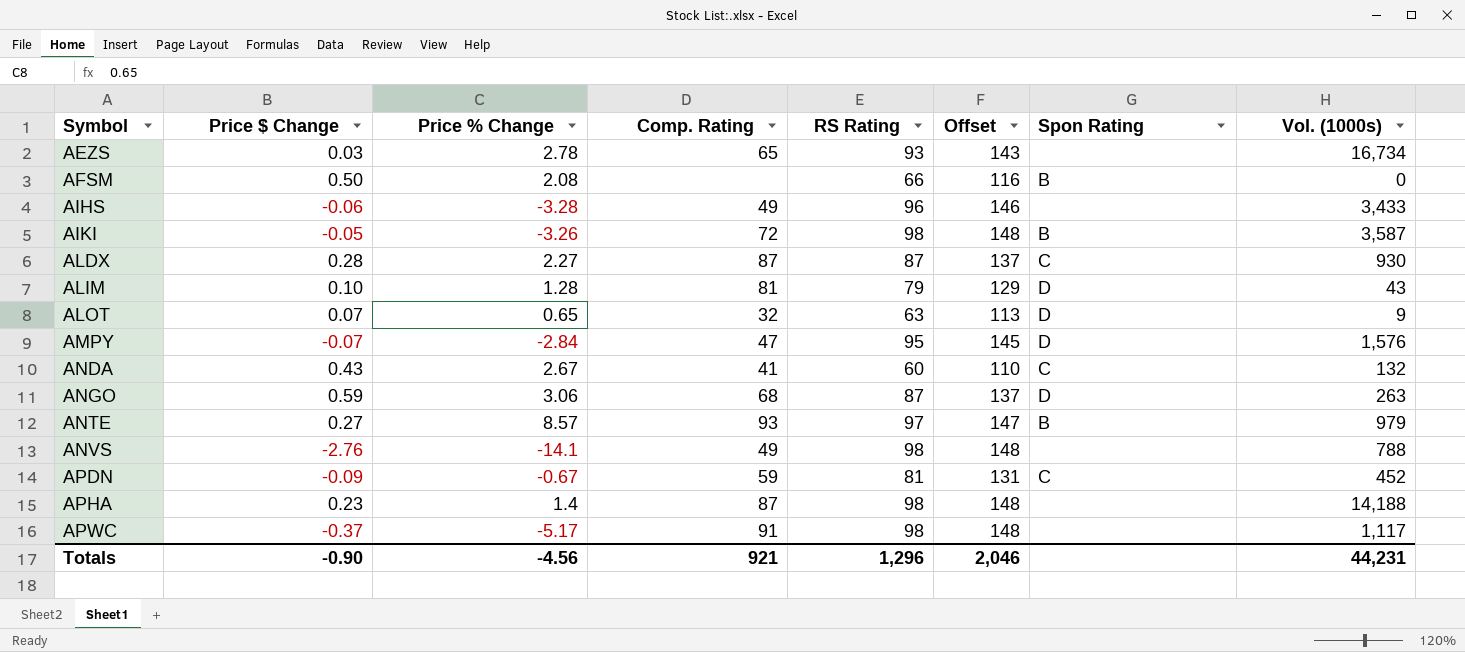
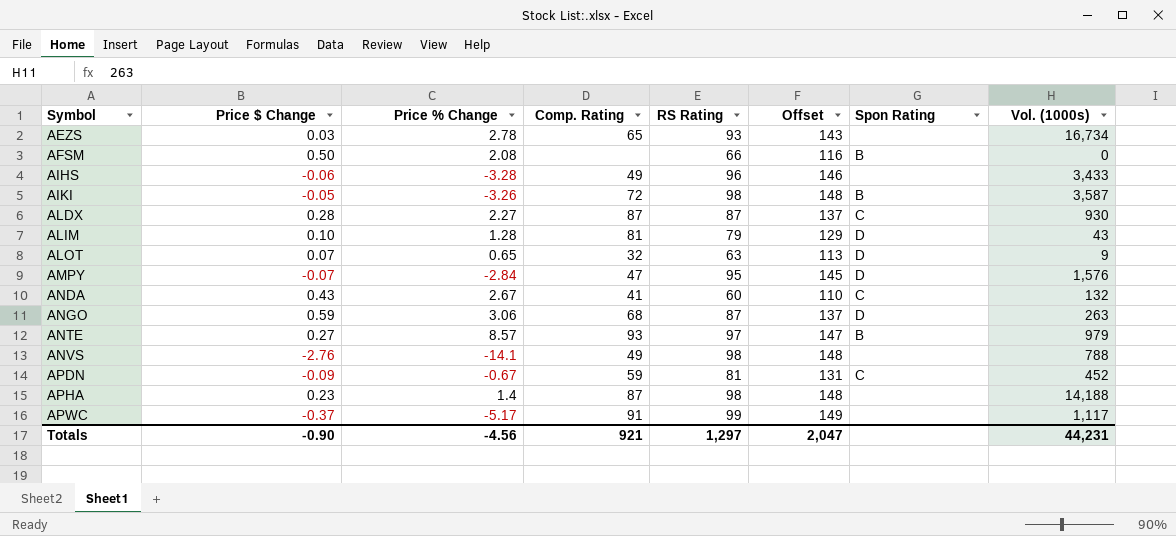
APWC | RS Rating: 98 -> 99
APWC | Offset: 148 -> 149
Totals | RS Rating: 1,296 -> 1,297
Totals | Offset: 2,046 -> 2,047

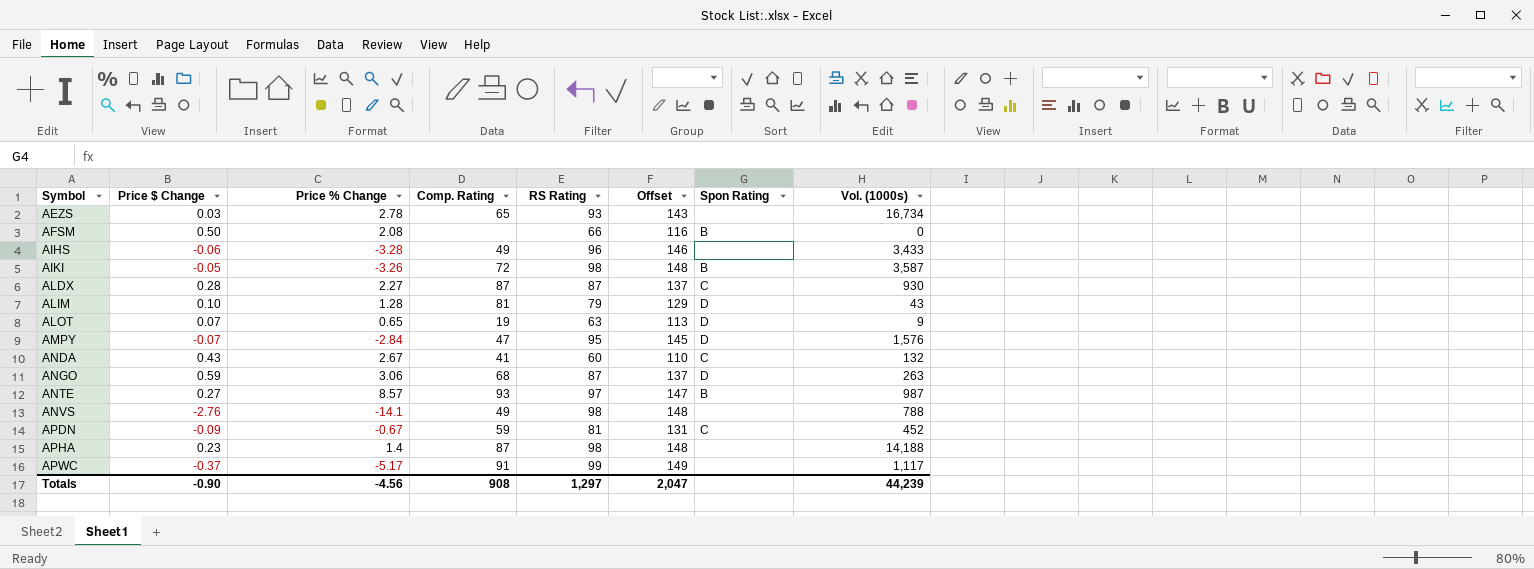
ALOT | Comp. Rating: 32 -> 19
ANTE | Vol. (1000s): 979 -> 987
Totals | Comp. Rating: 921 -> 908
Totals | Vol. (1000s): 44,231 -> 44,239

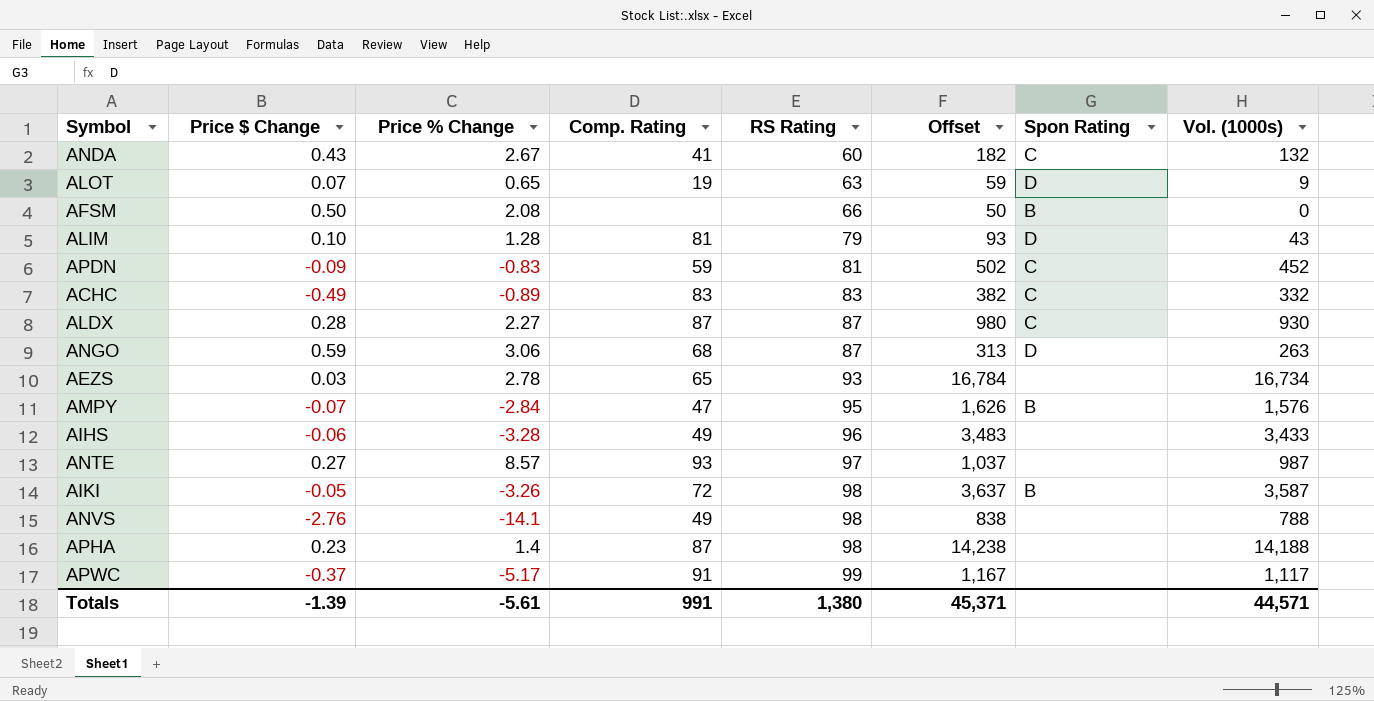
row order: Symbol ascending -> RS Rating ascending
column Offset | formula: [RS Rating] + 50 -> [Vol. (1000s)] + 50
APDN | Price % Change: -0.67 -> -0.83
row ACHC: none -> -0.49 | -0.89 | 83 | 83 | 382 | C | 332
AMPY | Spon Rating: D -> B
ANTE | Spon Rating: B -> none
Totals | Price $ Change: -0.90 -> -1.39
Totals | Price % Change: -4.56 -> -5.61
Totals | Comp. Rating: 908 -> 991
Totals | RS Rating: 1,297 -> 1,380
Totals | Offset: 2,047 -> 45,371
Totals | Vol. (1000s): 44,239 -> 44,571

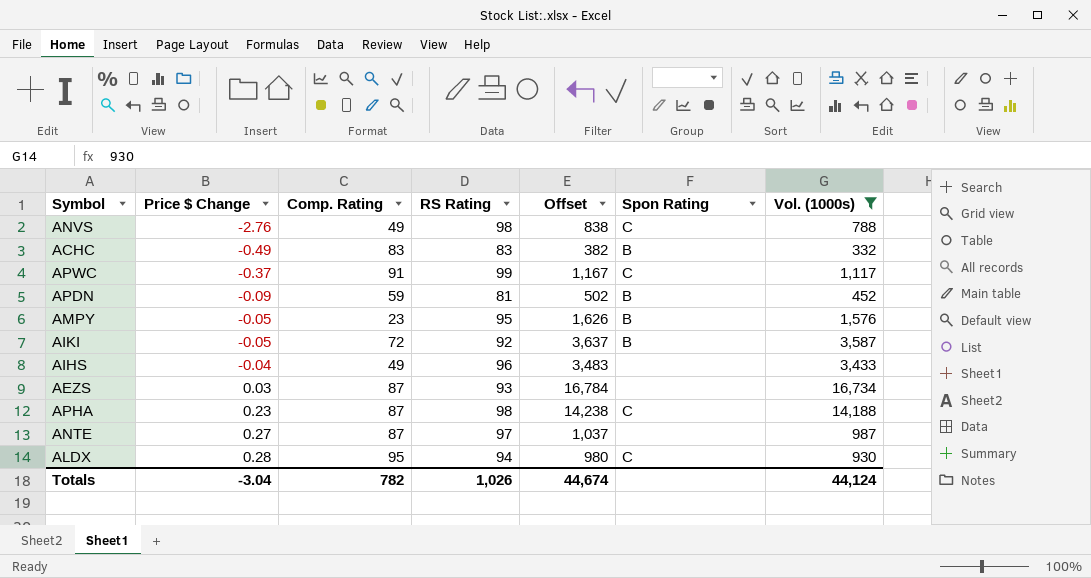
filter: none -> Vol. (1000s) >= 332
row order: RS Rating ascending -> Price $ Change ascending
column Price % Change | position: 3 -> none
ANVS | Spon Rating: none -> C
ACHC | Spon Rating: C -> B
APWC | Spon Rating: none -> C
APDN | Spon Rating: C -> B
AMPY | Price $ Change: -0.07 -> -0.05
AMPY | Comp. Rating: 47 -> 23
AIKI | RS Rating: 98 -> 92
AIHS | Price $ Change: -0.06 -> -0.04
AEZS | Comp. Rating: 65 -> 87
APHA | Spon Rating: none -> C
ANTE | Comp. Rating: 93 -> 87
ALDX | Comp. Rating: 87 -> 95
ALDX | RS Rating: 87 -> 94
Totals | Price $ Change: -1.39 -> -3.04
Totals | Comp. Rating: 991 -> 782
Totals | RS Rating: 1,380 -> 1,026
Totals | Offset: 45,371 -> 44,674
Totals | Vol. (1000s): 44,571 -> 44,124

